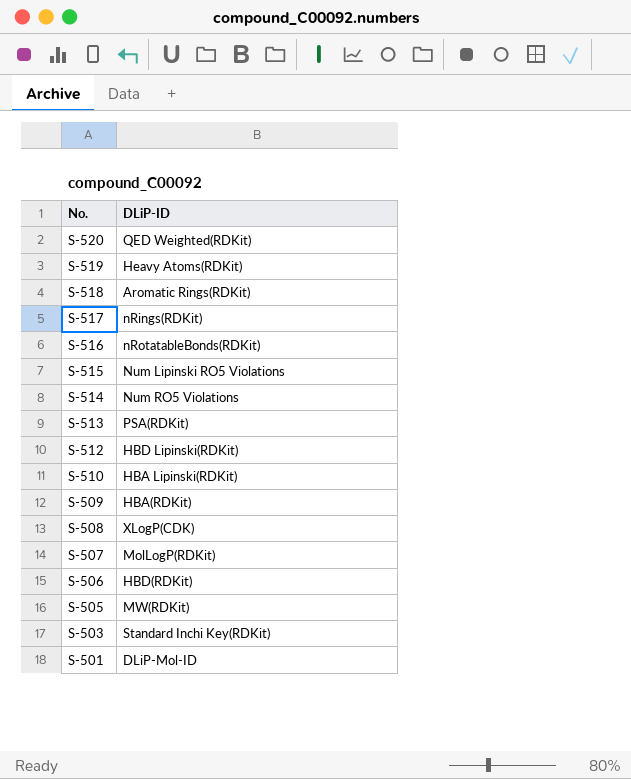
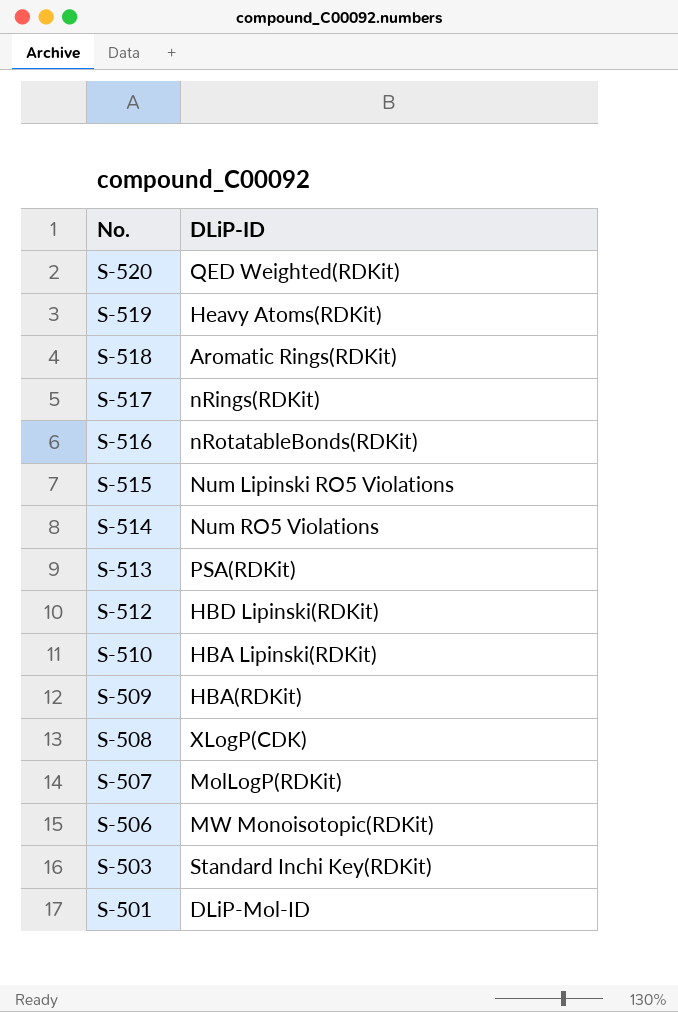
row S-505: MW(RDKit) -> none
S-506 | DLiP-ID: HBD(RDKit) -> MW Monoisotopic(RDKit)

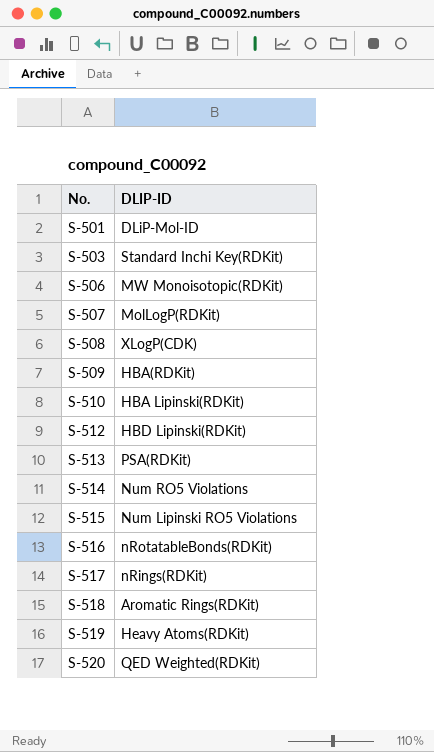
row order: No. descending -> No. ascending
column name: DLiP-ID -> DLIP-ID

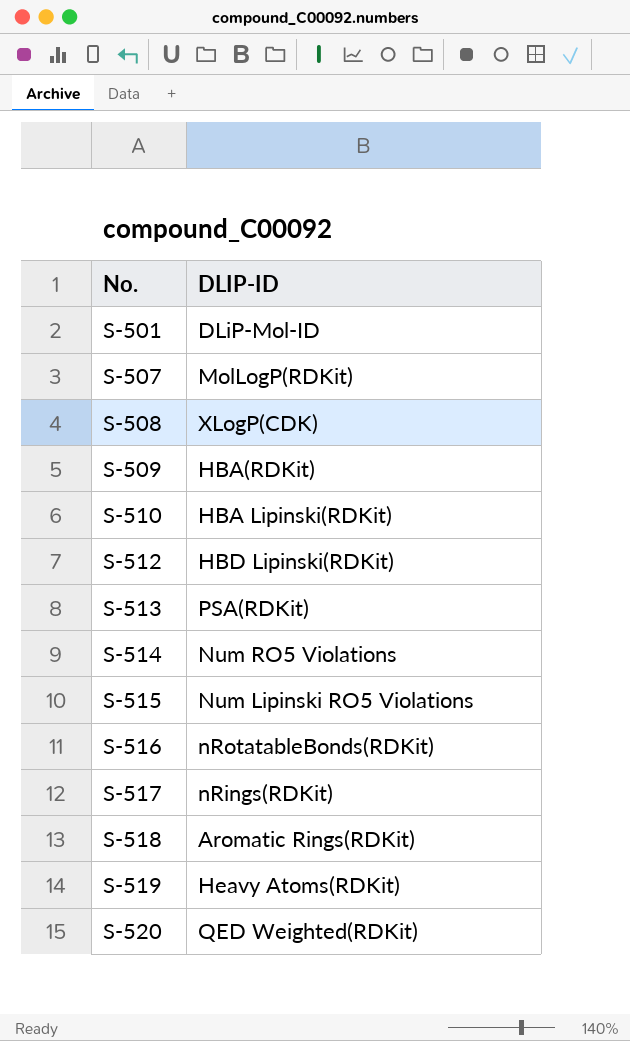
row S-503: Standard Inchi Key(RDKit) -> none
row S-506: MW Monoisotopic(RDKit) -> none

